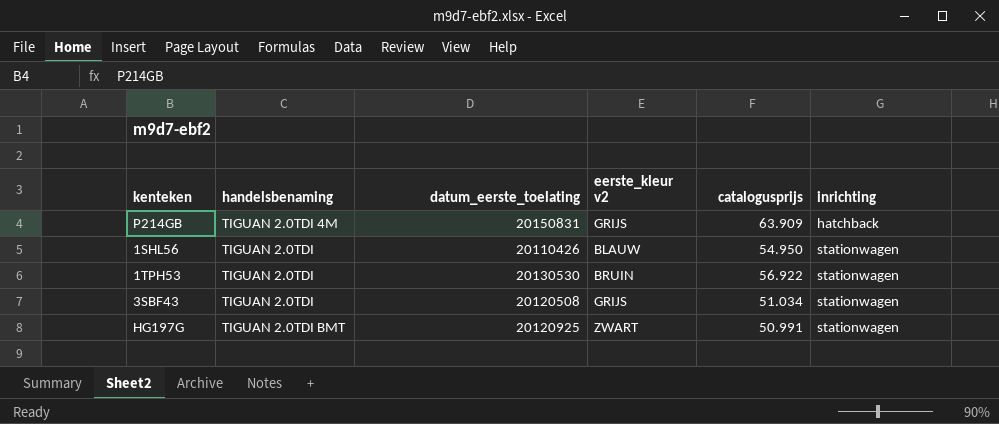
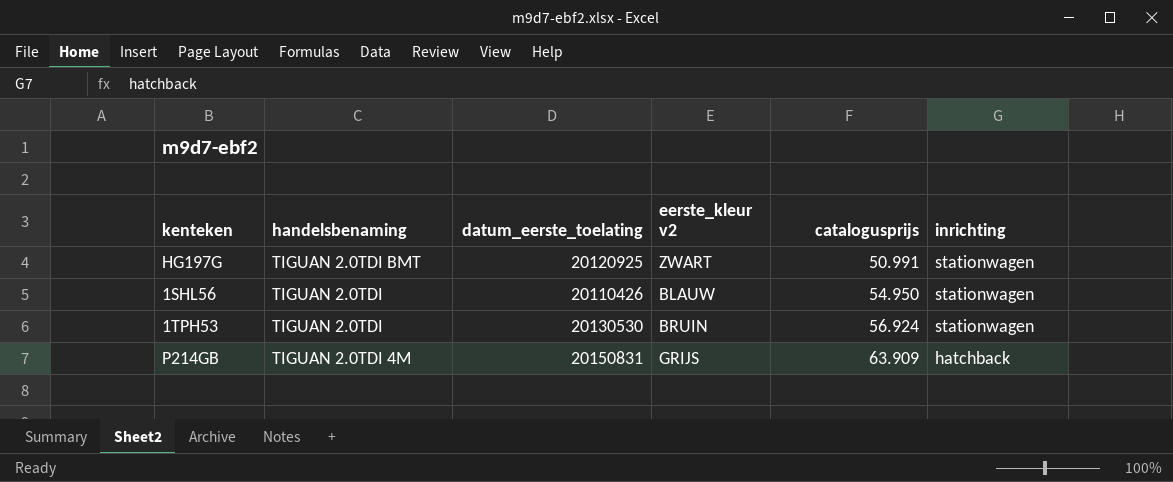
row order: inrichting ascending -> catalogusprijs ascending
row 3SBF43: TIGUAN 2.0TDI | 20120508 | GRIJS | 51.034 | stationwagen -> none
1TPH53 | catalogusprijs: 56.922 -> 56.924

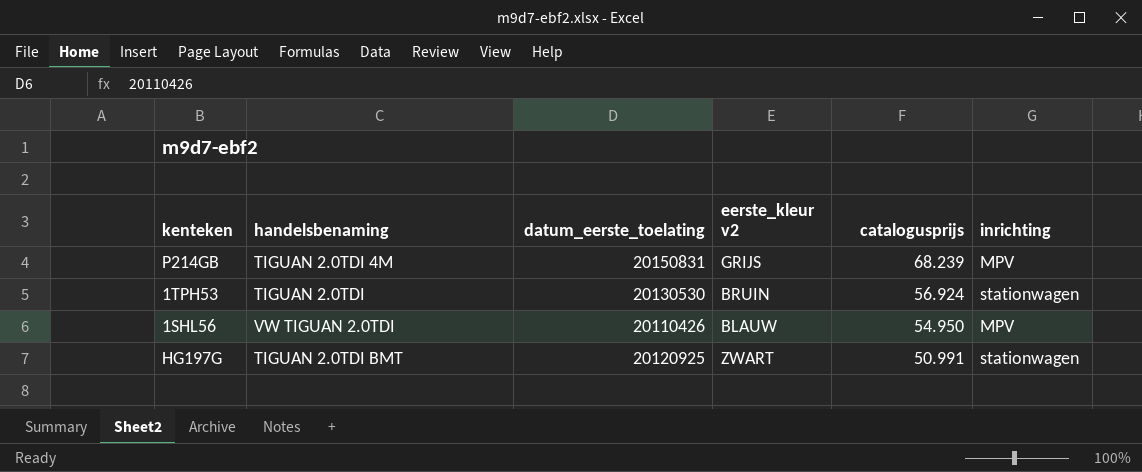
row order: catalogusprijs ascending -> catalogusprijs descending
P214GB | catalogusprijs: 63.909 -> 68.239
P214GB | inrichting: hatchback -> MPV
1SHL56 | handelsbenaming: TIGUAN 2.0TDI -> VW TIGUAN 2.0TDI
1SHL56 | inrichting: stationwagen -> MPV

